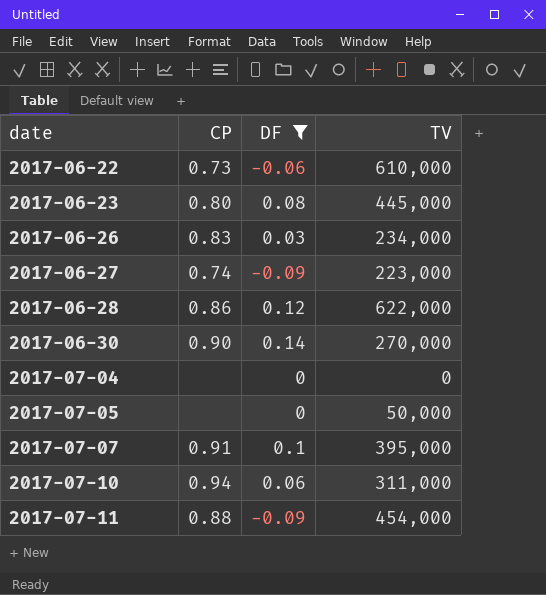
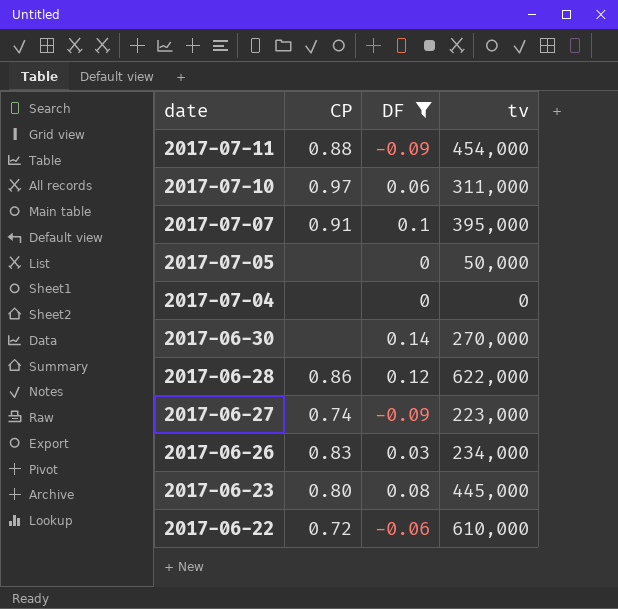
row order: date ascending -> date descending
column name: TV -> tv
2017-07-10 | CP: 0.94 -> 0.97
2017-06-30 | CP: 0.90 -> none
2017-06-22 | CP: 0.73 -> 0.72

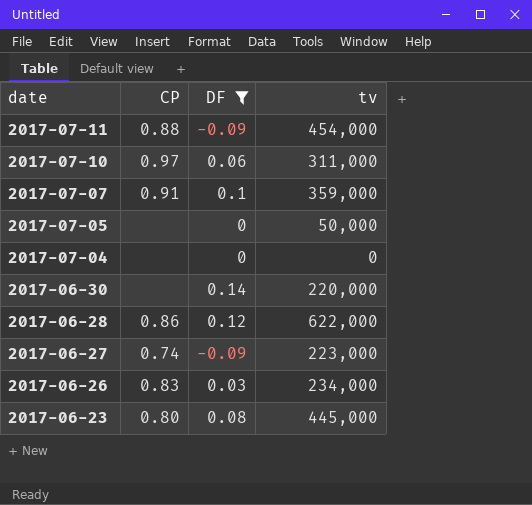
row 2017-06-22: 0.72 | -0.06 | 610,000 -> none
2017-07-07 | tv: 395,000 -> 359,000
2017-06-30 | tv: 270,000 -> 220,000

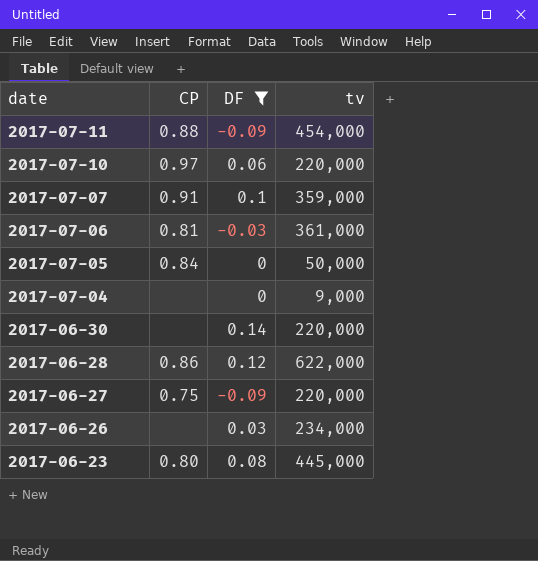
2017-07-10 | tv: 311,000 -> 220,000
row 2017-07-06: none -> 0.81 | -0.03 | 361,000
2017-07-05 | CP: none -> 0.84
2017-07-04 | tv: 0 -> 9,000
2017-06-27 | CP: 0.74 -> 0.75
2017-06-27 | tv: 223,000 -> 220,000
2017-06-26 | CP: 0.83 -> none

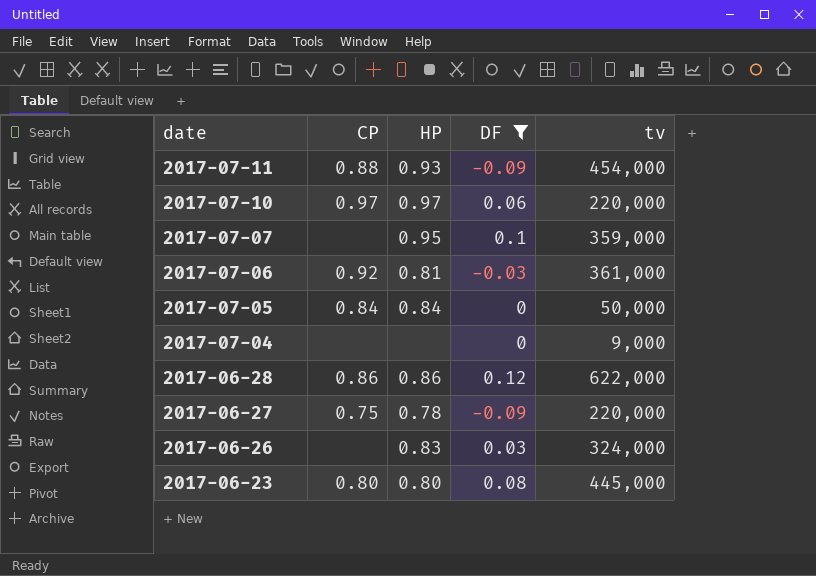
column HP | position: none -> 3
row 2017-06-30: none | 0.14 | 220,000 -> none
2017-07-07 | CP: 0.91 -> none
2017-07-06 | CP: 0.81 -> 0.92
2017-06-26 | tv: 234,000 -> 324,000

